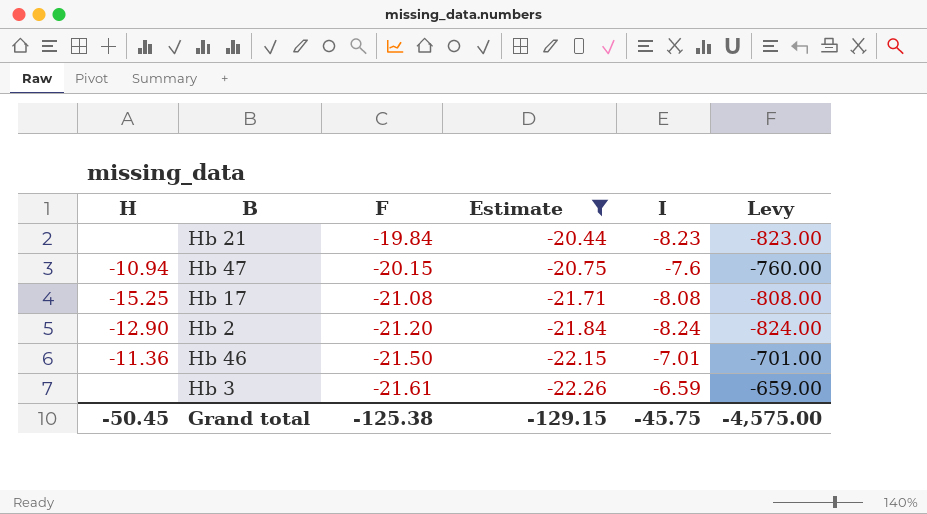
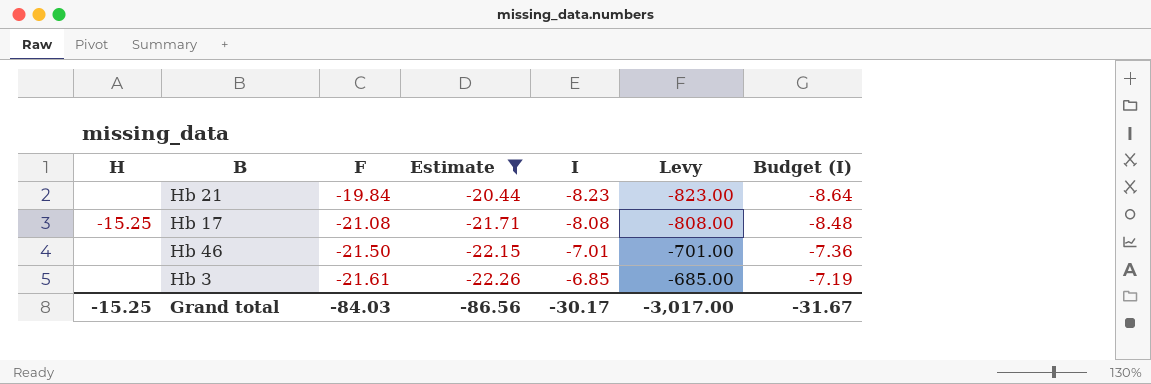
column Budget (I) | formula: none -> [I] * 1.05
row Hb 47: -10.94 | -20.15 | -20.75 | -7.6 | -760.00 -> none
row Hb 2: -12.90 | -21.20 | -21.84 | -8.24 | -824.00 -> none
Hb 46 | H: -11.36 -> none
Hb 3 | I: -6.59 -> -6.85
Hb 3 | Levy: -659.00 -> -685.00
Grand total | H: -50.45 -> -15.25
Grand total | F: -125.38 -> -84.03
Grand total | Estimate: -129.15 -> -86.56
Grand total | I: -45.75 -> -30.17
Grand total | Levy: -4,575.00 -> -3,017.00

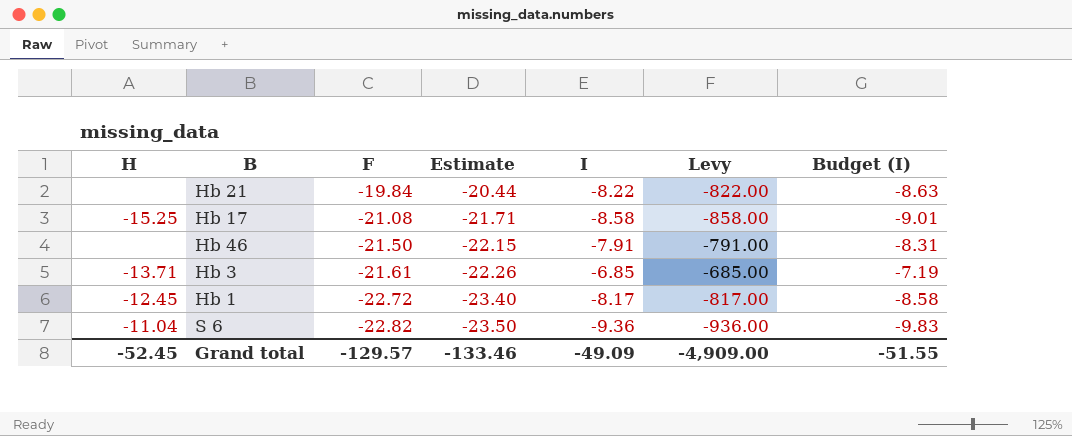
filter: Estimate >= -22.26 -> none
Hb 21 | I: -8.23 -> -8.22
Hb 21 | Levy: -823.00 -> -822.00
Hb 21 | Budget (I): -8.64 -> -8.63
Hb 17 | I: -8.08 -> -8.58
Hb 17 | Levy: -808.00 -> -858.00
Hb 17 | Budget (I): -8.48 -> -9.01
Hb 46 | I: -7.01 -> -7.91
Hb 46 | Levy: -701.00 -> -791.00
Hb 46 | Budget (I): -7.36 -> -8.31
Hb 3 | H: none -> -13.71
Grand total | H: -15.25 -> -52.45
Grand total | F: -84.03 -> -129.57
Grand total | Estimate: -86.56 -> -133.46
Grand total | I: -30.17 -> -49.09
Grand total | Levy: -3,017.00 -> -4,909.00
Grand total | Budget (I): -31.67 -> -51.55

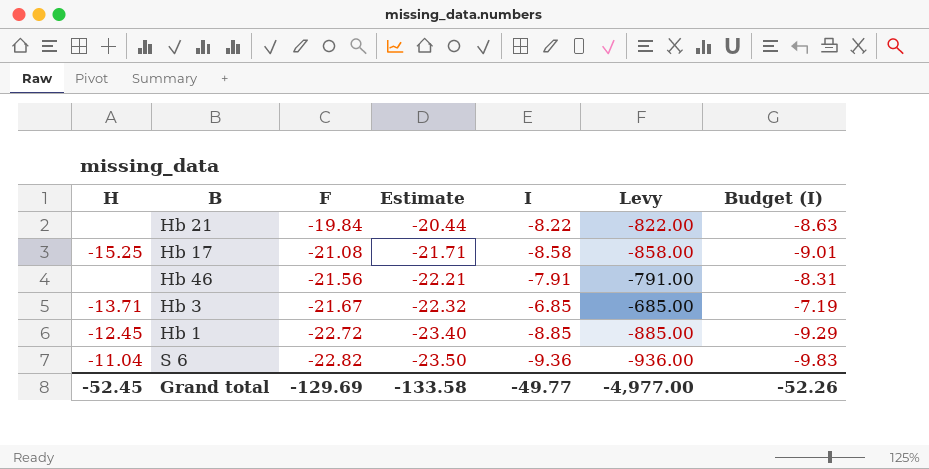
Hb 46 | F: -21.50 -> -21.56
Hb 46 | Estimate: -22.15 -> -22.21
Hb 3 | F: -21.61 -> -21.67
Hb 3 | Estimate: -22.26 -> -22.32
Hb 1 | I: -8.17 -> -8.85
Hb 1 | Levy: -817.00 -> -885.00
Hb 1 | Budget (I): -8.58 -> -9.29
Grand total | F: -129.57 -> -129.69
Grand total | Estimate: -133.46 -> -133.58
Grand total | I: -49.09 -> -49.77
Grand total | Levy: -4,909.00 -> -4,977.00
Grand total | Budget (I): -51.55 -> -52.26

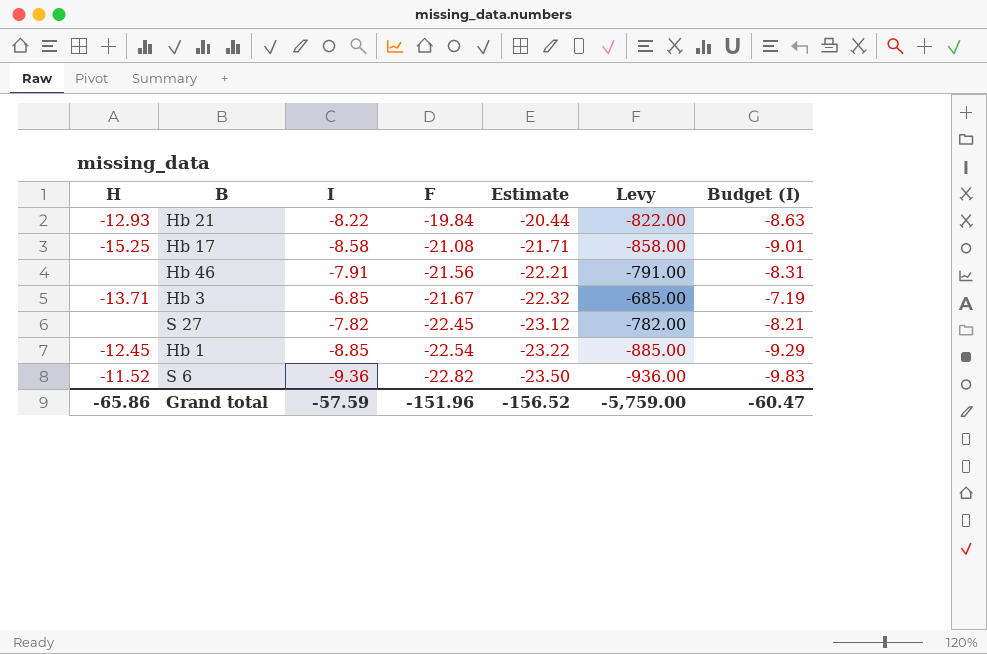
column I | position: 5 -> 3
Hb 21 | H: none -> -12.93
row S 27: none -> none | -7.82 | -22.45 | -23.12 | -782.00 | -8.21
Hb 1 | F: -22.72 -> -22.54
Hb 1 | Estimate: -23.40 -> -23.22
S 6 | H: -11.04 -> -11.52
Grand total | H: -52.45 -> -65.86
Grand total | I: -49.77 -> -57.59
Grand total | F: -129.69 -> -151.96
Grand total | Estimate: -133.58 -> -156.52
Grand total | Levy: -4,977.00 -> -5,759.00
Grand total | Budget (I): -52.26 -> -60.47

